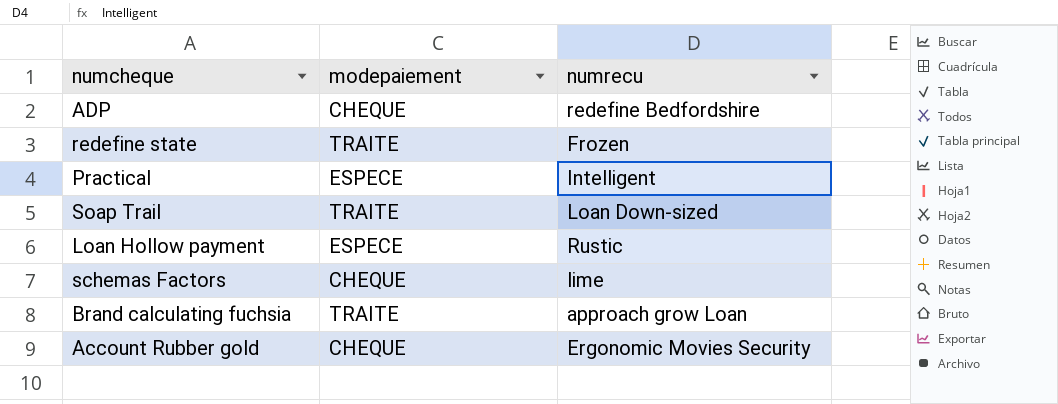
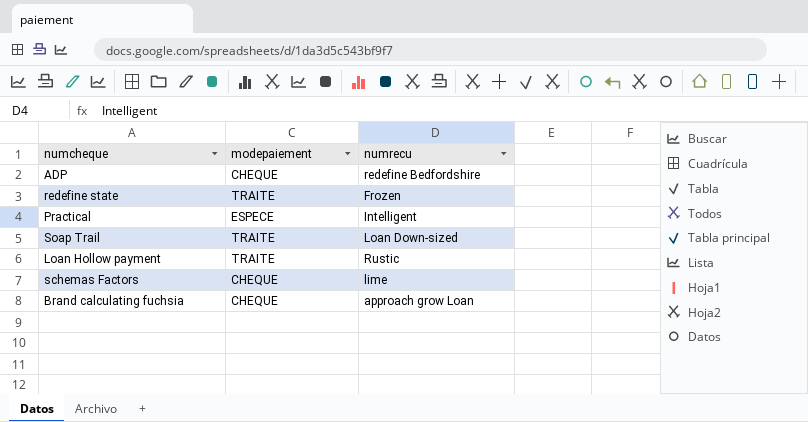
row Account Rubber gold: CHEQUE | Ergonomic Movies Security -> none
Loan Hollow payment | modepaiement: ESPECE -> TRAITE
Brand calculating fuchsia | modepaiement: TRAITE -> CHEQUE

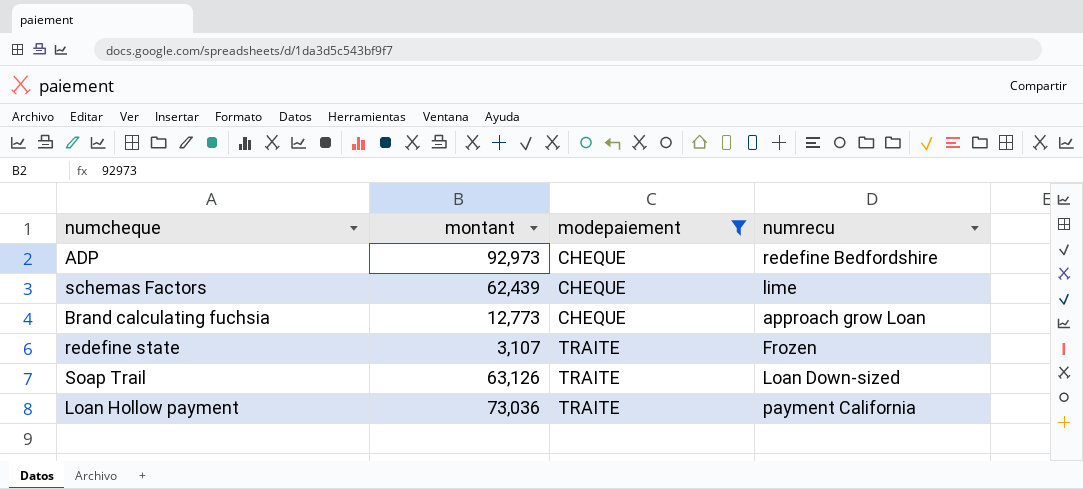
filter: none -> modepaiement != ESPECE
row order: none -> modepaiement ascending
column montant | position: none -> 2
Loan Hollow payment | numrecu: Rustic -> payment California

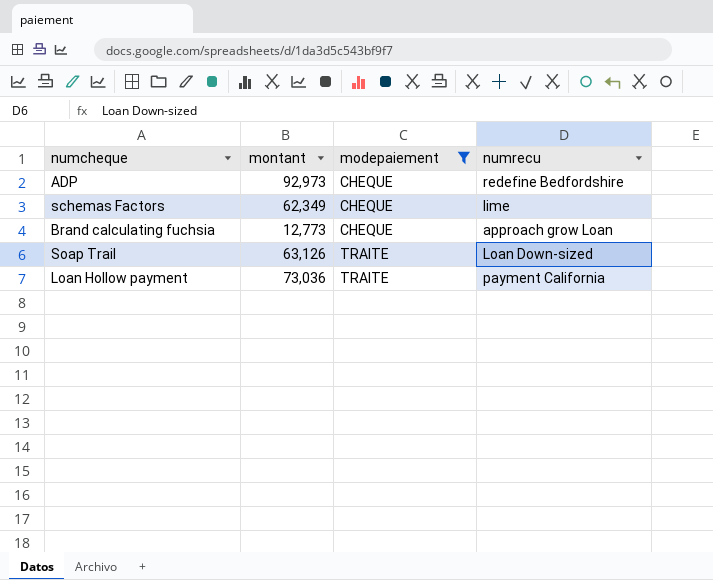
row redefine state: 3,107 | TRAITE | Frozen -> none
schemas Factors | montant: 62,439 -> 62,349

